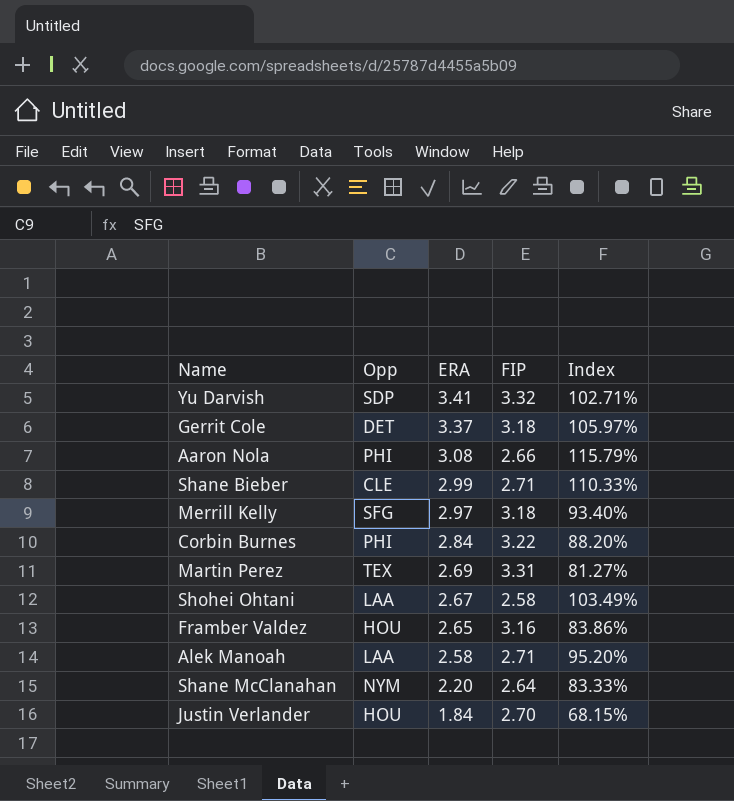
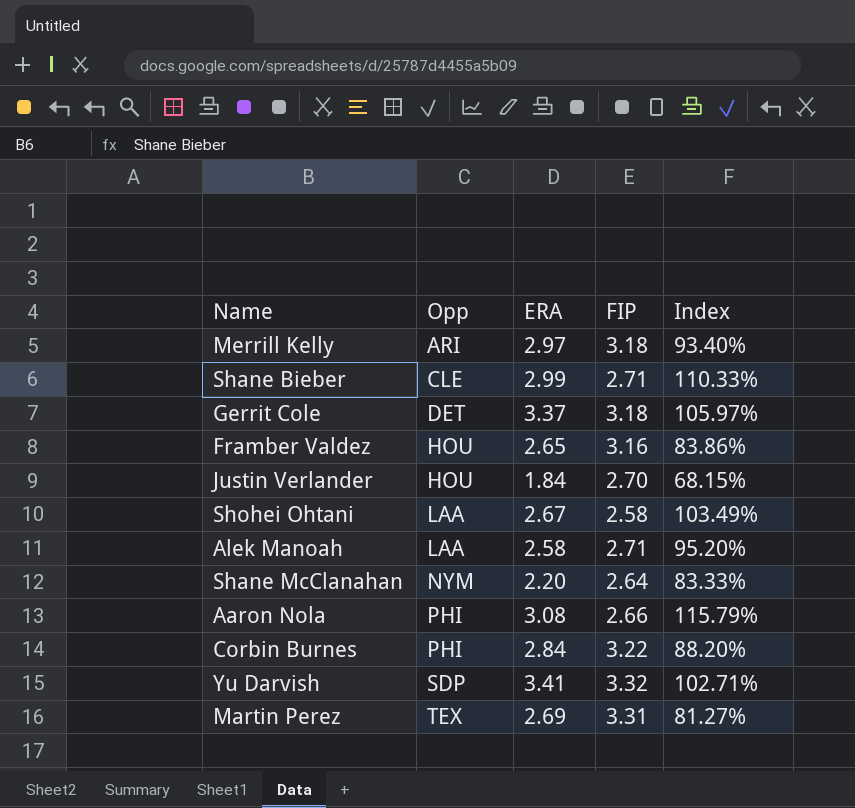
row order: ERA descending -> Opp ascending
Merrill Kelly | Opp: SFG -> ARI

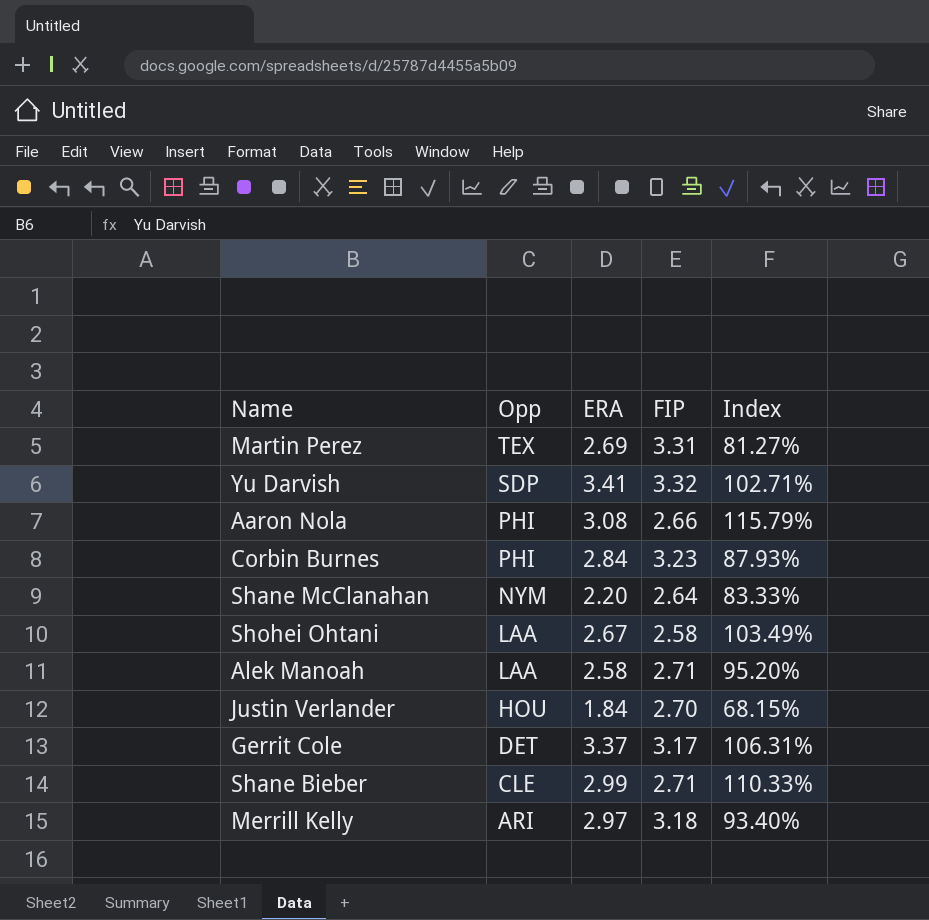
row order: Opp ascending -> Opp descending
row Framber Valdez: HOU | 2.65 | 3.16 | 83.86% -> none
Corbin Burnes | FIP: 3.22 -> 3.23
Corbin Burnes | Index: 88.20% -> 87.93%
Gerrit Cole | FIP: 3.18 -> 3.17
Gerrit Cole | Index: 105.97% -> 106.31%

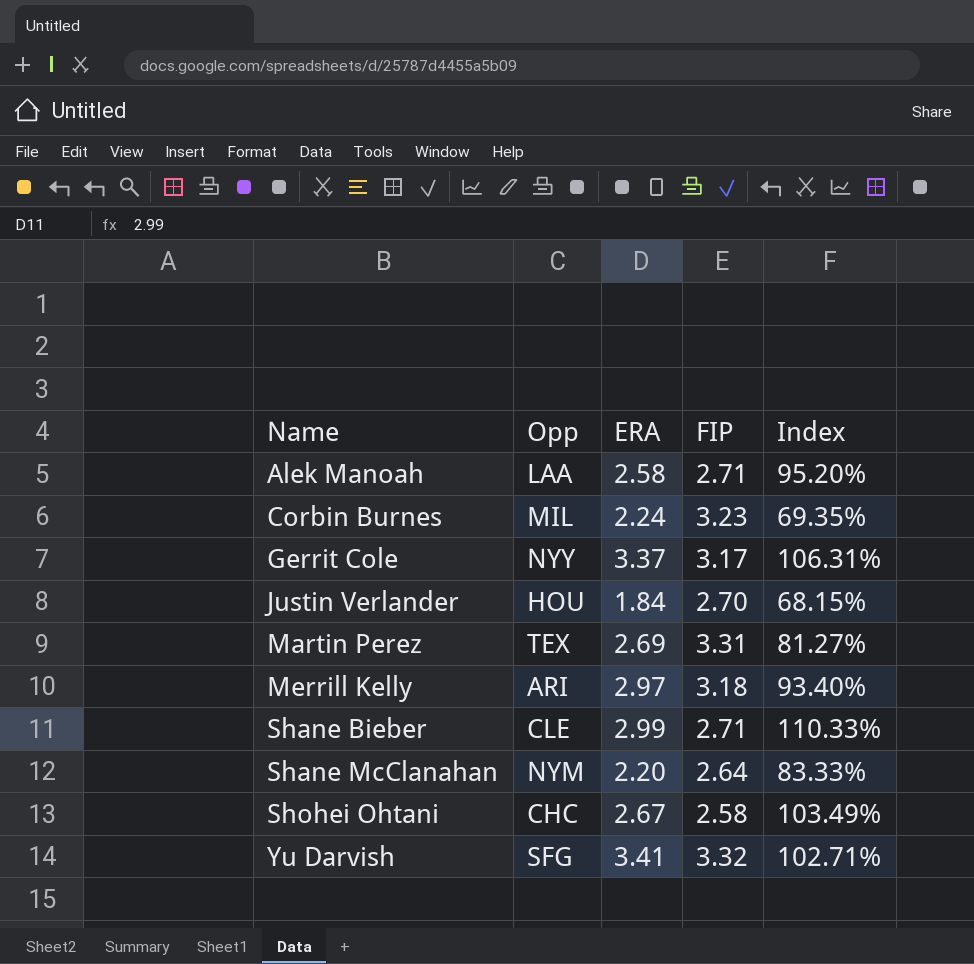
row order: Opp descending -> Name ascending
row Aaron Nola: PHI | 3.08 | 2.66 | 115.79% -> none
Corbin Burnes | Opp: PHI -> MIL
Corbin Burnes | ERA: 2.84 -> 2.24
Corbin Burnes | Index: 87.93% -> 69.35%
Gerrit Cole | Opp: DET -> NYY
Shohei Ohtani | Opp: LAA -> CHC
Yu Darvish | Opp: SDP -> SFG

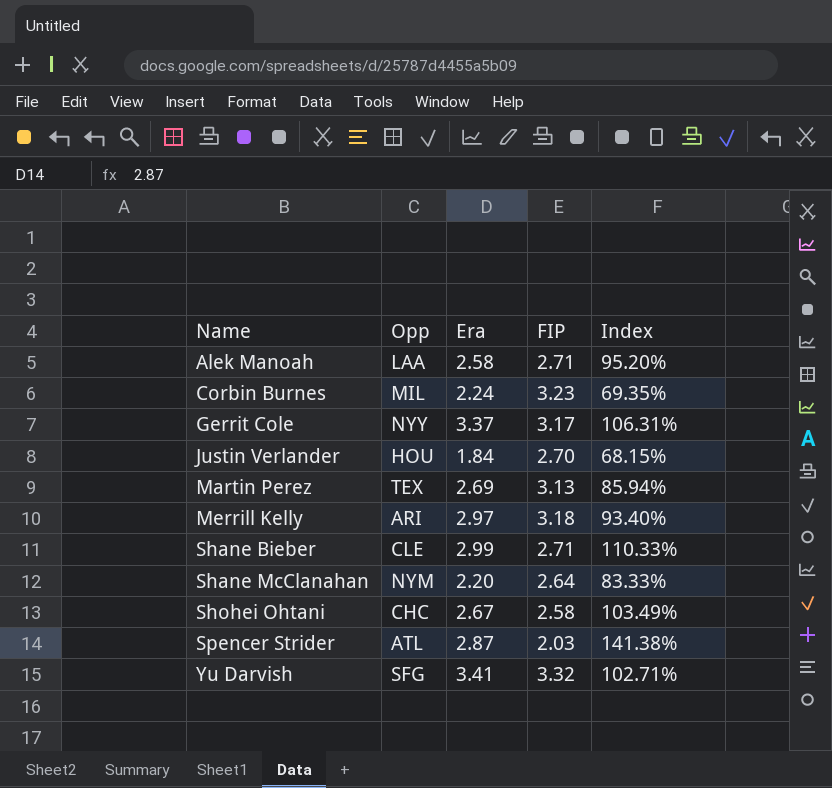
column name: ERA -> Era
Martin Perez | FIP: 3.31 -> 3.13
Martin Perez | Index: 81.27% -> 85.94%
row Spencer Strider: none -> ATL | 2.87 | 2.03 | 141.38%

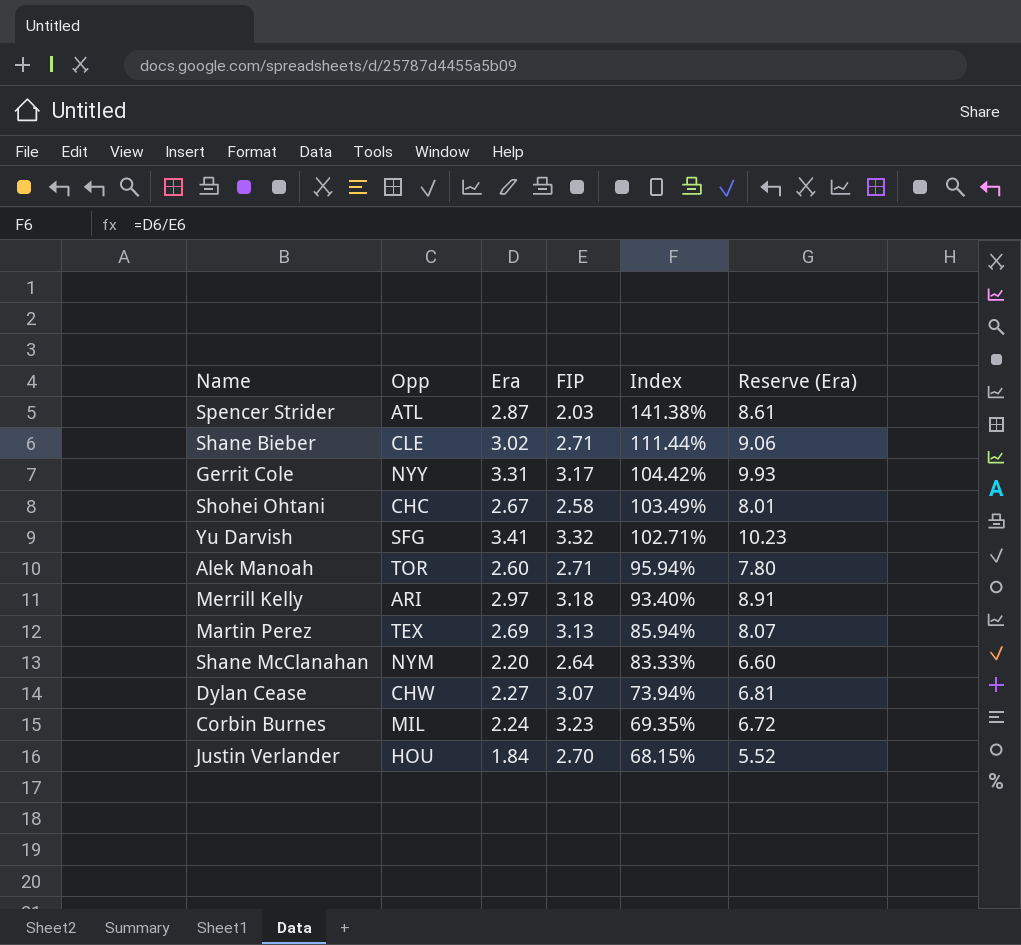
row order: Name ascending -> Index descending
column Reserve (Era) | formula: none -> [Era] * 3
Shane Bieber | Era: 2.99 -> 3.02
Shane Bieber | Index: 110.33% -> 111.44%
Gerrit Cole | Era: 3.37 -> 3.31
Gerrit Cole | Index: 106.31% -> 104.42%
Alek Manoah | Opp: LAA -> TOR
Alek Manoah | Era: 2.58 -> 2.60
Alek Manoah | Index: 95.20% -> 95.94%
row Dylan Cease: none -> CHW | 2.27 | 3.07 | 73.94% | 6.81

